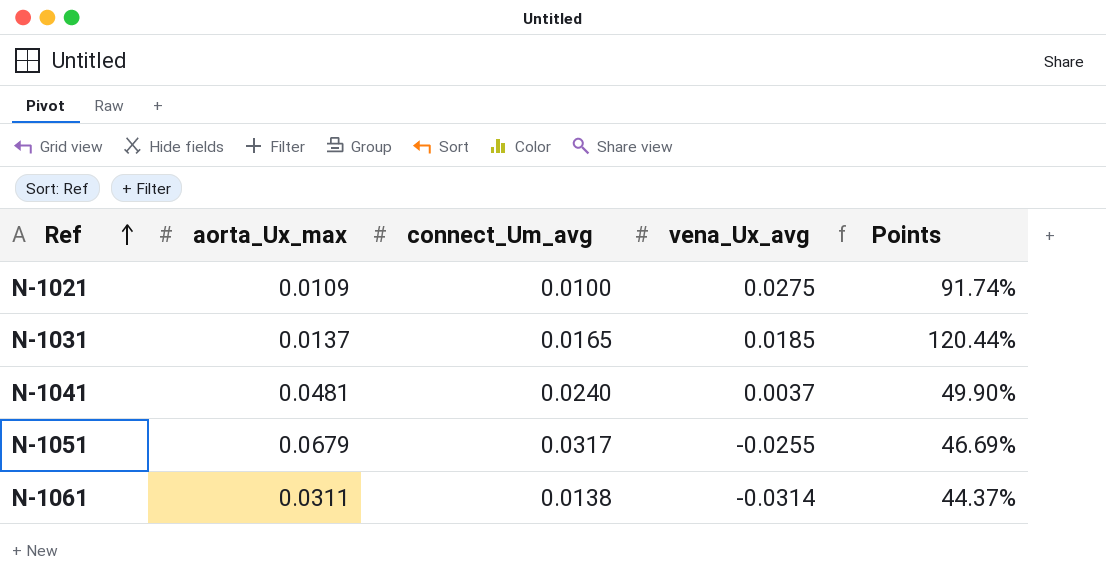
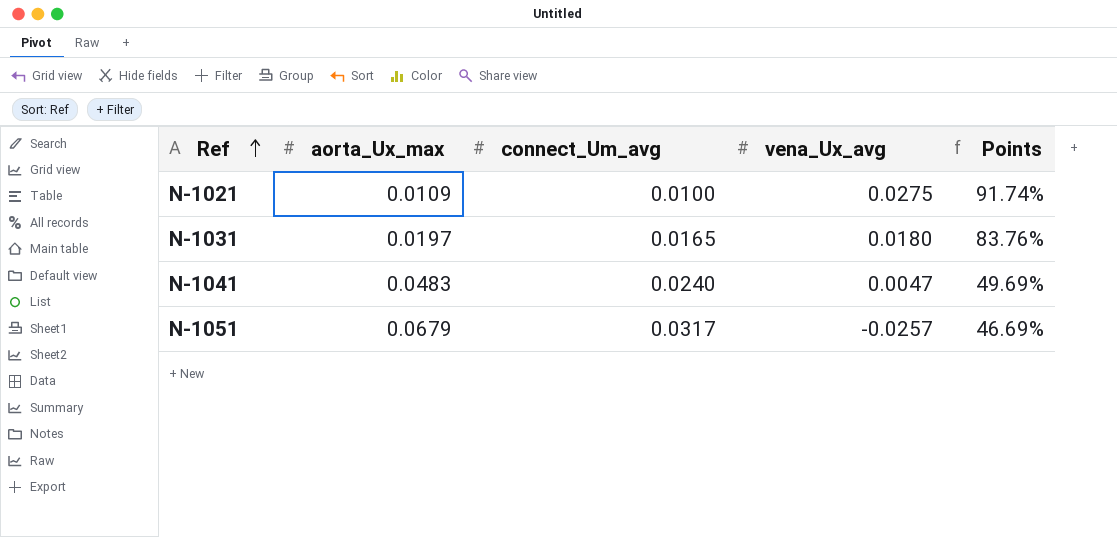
row N-1061: 0.0311 | 0.0138 | -0.0314 | 44.37% -> none
N-1031 | aorta_Ux_max: 0.0137 -> 0.0197
N-1031 | vena_Ux_avg: 0.0185 -> 0.0180
N-1031 | Points: 120.44% -> 83.76%
N-1041 | aorta_Ux_max: 0.0481 -> 0.0483
N-1041 | vena_Ux_avg: 0.0037 -> 0.0047
N-1041 | Points: 49.90% -> 49.69%
N-1051 | vena_Ux_avg: -0.0255 -> -0.0257

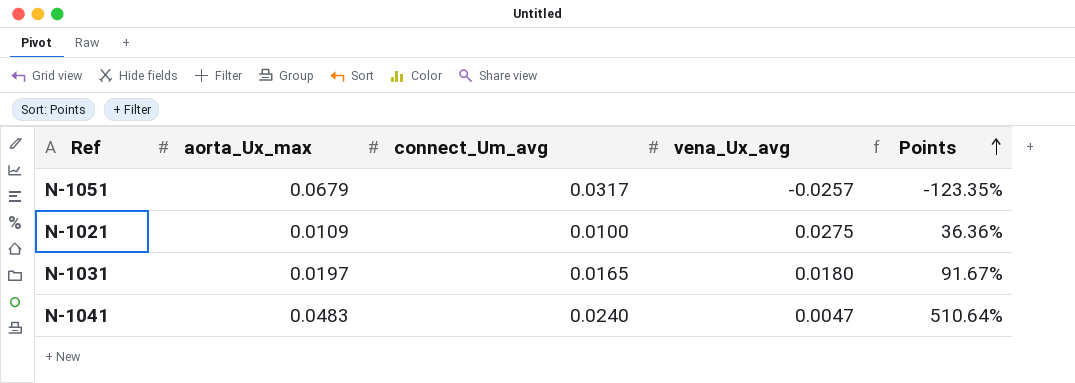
row order: Ref ascending -> Points ascending
column Points | formula: [connect_Um_avg] / [aorta_Ux_max] -> [connect_Um_avg] / [vena_Ux_avg]

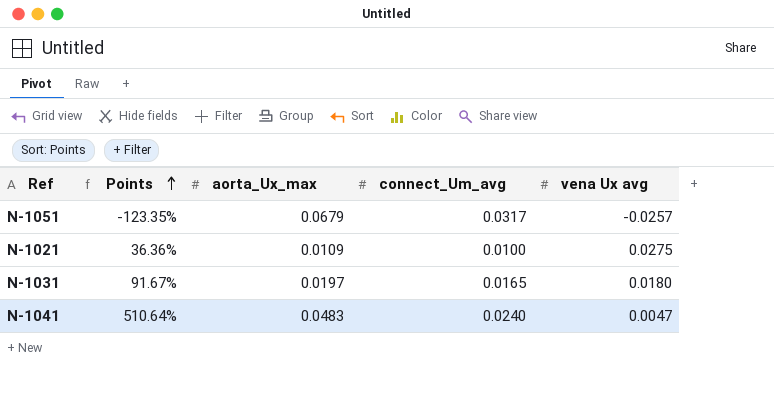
column Points | position: 5 -> 2
column name: vena_Ux_avg -> vena Ux avg

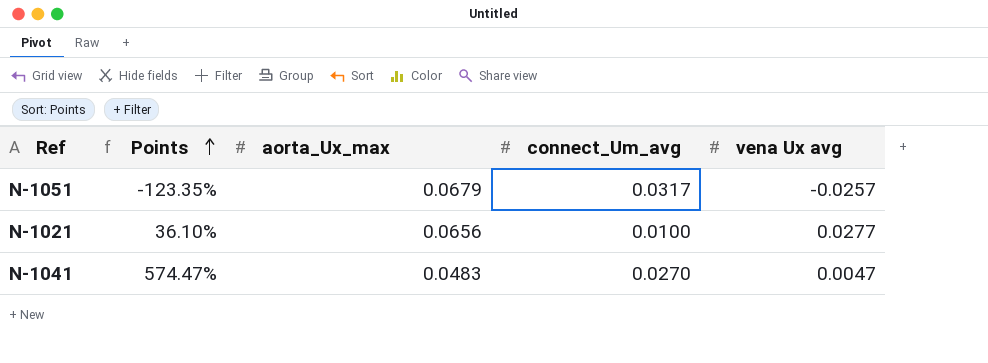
row N-1031: 91.67% | 0.0197 | 0.0165 | 0.0180 -> none
N-1021 | Points: 36.36% -> 36.10%
N-1021 | aorta_Ux_max: 0.0109 -> 0.0656
N-1021 | vena Ux avg: 0.0275 -> 0.0277
N-1041 | Points: 510.64% -> 574.47%
N-1041 | connect_Um_avg: 0.0240 -> 0.0270

